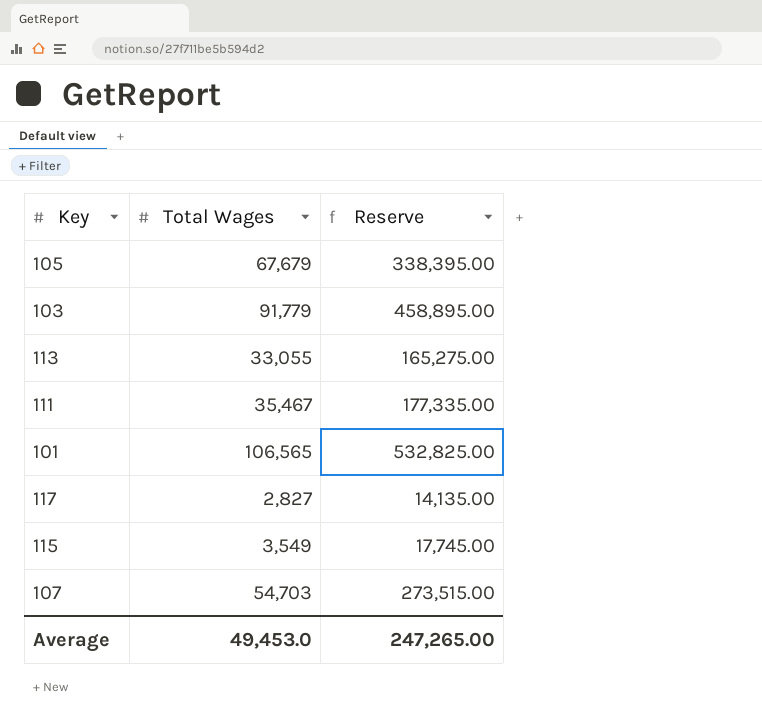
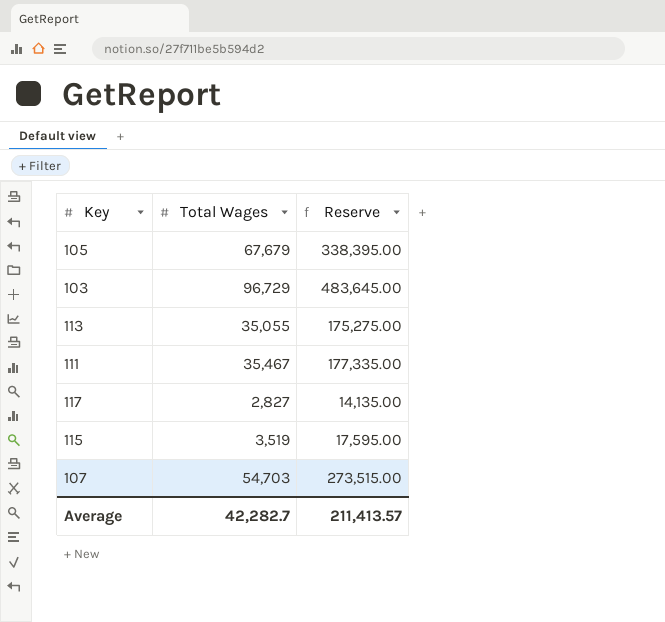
row 101: 106,565 | 532,825.00 -> none
103 | Total Wages: 91,779 -> 96,729
103 | Reserve: 458,895.00 -> 483,645.00
113 | Total Wages: 33,055 -> 35,055
113 | Reserve: 165,275.00 -> 175,275.00
115 | Total Wages: 3,549 -> 3,519
115 | Reserve: 17,745.00 -> 17,595.00
Average | Total Wages: 49,453.0 -> 42,282.7
Average | Reserve: 247,265.00 -> 211,413.57

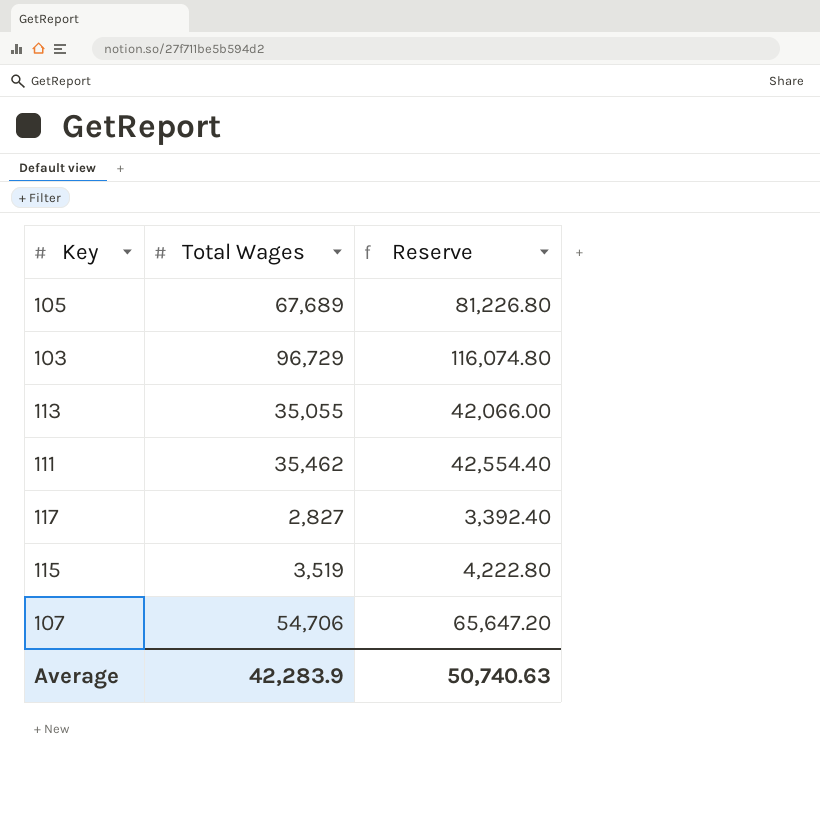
column Reserve | formula: [Total Wages] * 5 -> [Total Wages] * 1.2
105 | Total Wages: 67,679 -> 67,689
111 | Total Wages: 35,467 -> 35,462
107 | Total Wages: 54,703 -> 54,706
Average | Total Wages: 42,282.7 -> 42,283.9
Average | Reserve: 211,413.57 -> 50,740.63

